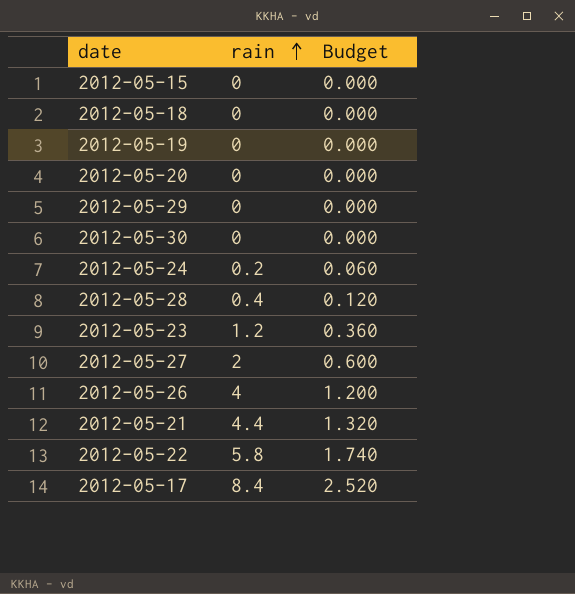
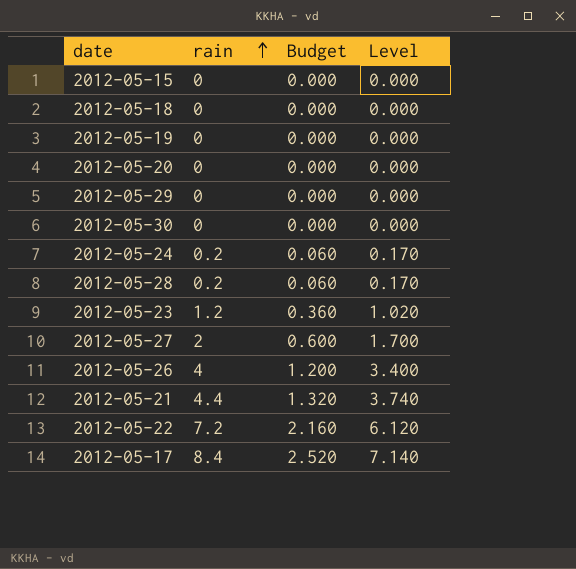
column Level | formula: none -> [rain] * 0.85
2012-05-28 | rain: 0.4 -> 0.2
2012-05-28 | Budget: 0.120 -> 0.060
2012-05-22 | rain: 5.8 -> 7.2
2012-05-22 | Budget: 1.740 -> 2.160

